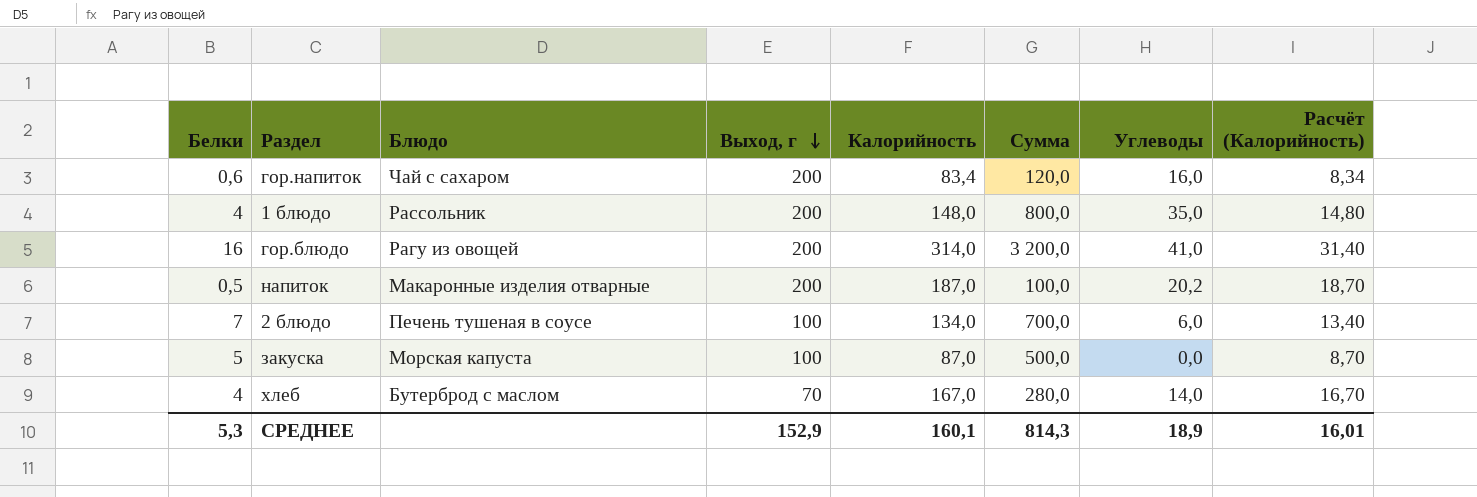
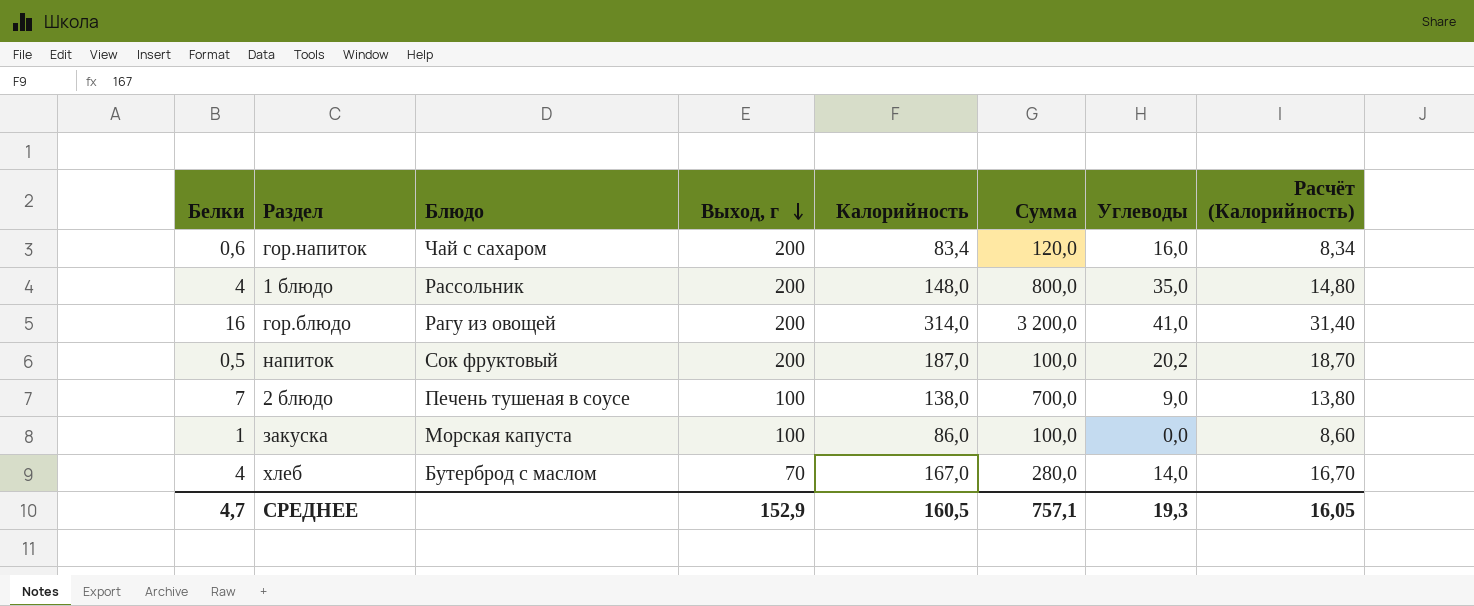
напиток | Блюдо: Макаронные изделия отварные -> Сок фруктовый
2 блюдо | Калорийность: 134,0 -> 138,0
2 блюдо | Углеводы: 6,0 -> 9,0
2 блюдо | Расчёт (Калорийность): 13,40 -> 13,80
закуска | Белки: 5 -> 1
закуска | Калорийность: 87,0 -> 86,0
закуска | Сумма: 500,0 -> 100,0
закуска | Расчёт (Калорийность): 8,70 -> 8,60
СРЕДНЕЕ | Белки: 5,3 -> 4,7
СРЕДНЕЕ | Калорийность: 160,1 -> 160,5
СРЕДНЕЕ | Сумма: 814,3 -> 757,1
СРЕДНЕЕ | Углеводы: 18,9 -> 19,3
СРЕДНЕЕ | Расчёт (Калорийность): 16,01 -> 16,05

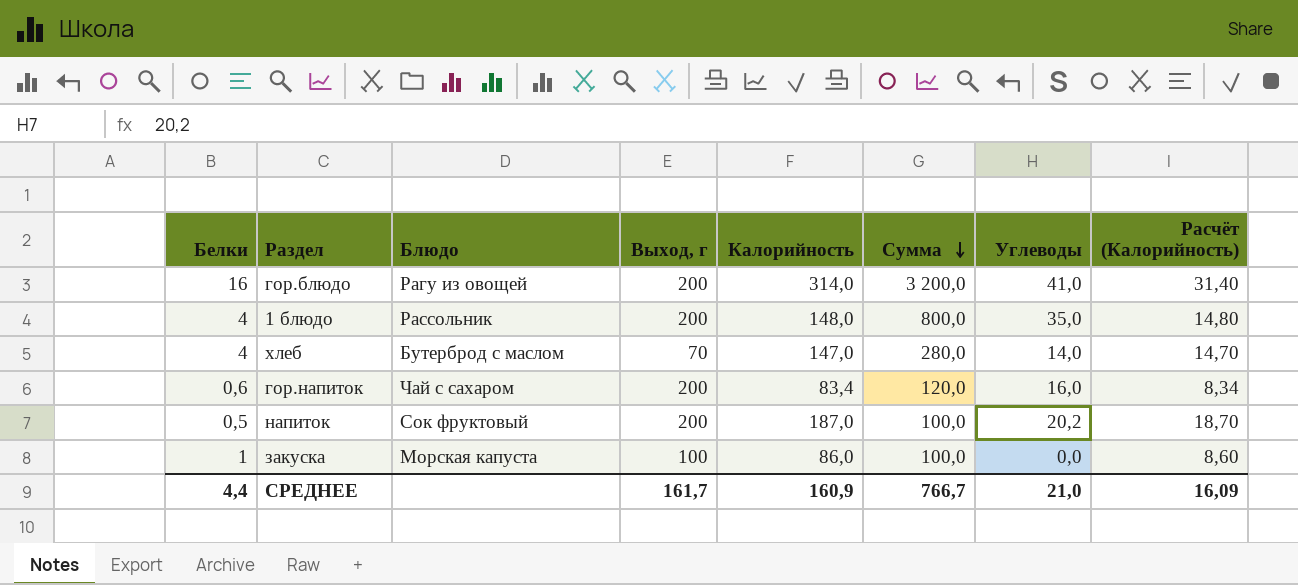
row order: Выход, г descending -> Сумма descending
row 2 блюдо: 7 | Печень тушеная в соусе | 100 | 138,0 | 700,0 | 9,0 | 13,80 -> none
хлеб | Калорийность: 167,0 -> 147,0
хлеб | Расчёт (Калорийность): 16,70 -> 14,70
СРЕДНЕЕ | Белки: 4,7 -> 4,4
СРЕДНЕЕ | Выход, г: 152,9 -> 161,7
СРЕДНЕЕ | Калорийность: 160,5 -> 160,9
СРЕДНЕЕ | Сумма: 757,1 -> 766,7
СРЕДНЕЕ | Углеводы: 19,3 -> 21,0
СРЕДНЕЕ | Расчёт (Калорийность): 16,05 -> 16,09

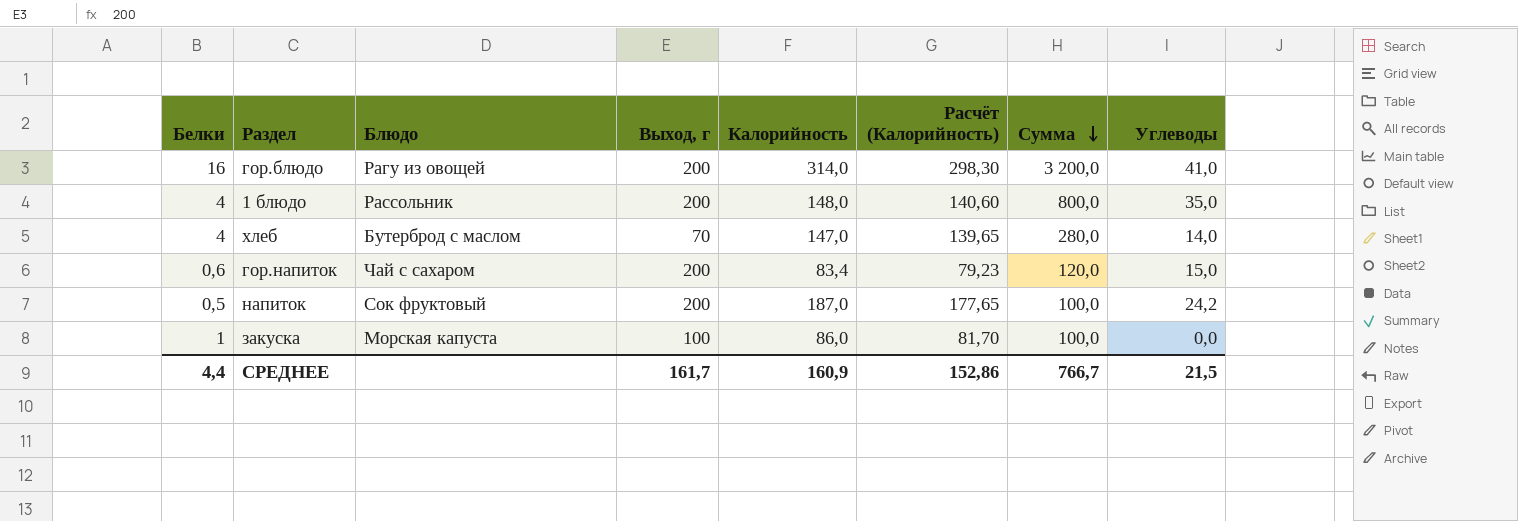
column Расчёт (Калорийность) | formula: [Калорийность] * 0,1 -> [Калорийность] * 0,95
column Расчёт (Калорийность) | position: 8 -> 6
гор.напиток | Углеводы: 16,0 -> 15,0
напиток | Углеводы: 20,2 -> 24,2
СРЕДНЕЕ | Расчёт (Калорийность): 16,09 -> 152,86
СРЕДНЕЕ | Углеводы: 21,0 -> 21,5

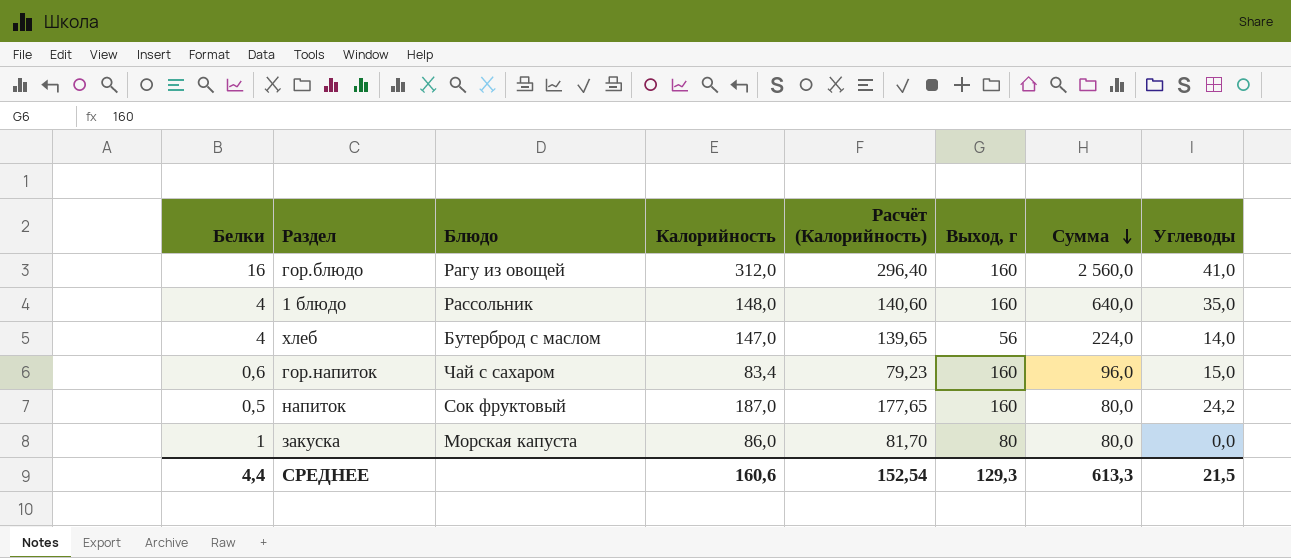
column Выход, г | position: 4 -> 6
гор.блюдо | Калорийность: 314,0 -> 312,0
гор.блюдо | Расчёт (Калорийность): 298,30 -> 296,40
гор.блюдо | Выход, г: 200 -> 160
гор.блюдо | Сумма: 3 200,0 -> 2 560,0
1 блюдо | Выход, г: 200 -> 160
1 блюдо | Сумма: 800,0 -> 640,0
хлеб | Выход, г: 70 -> 56
хлеб | Сумма: 280,0 -> 224,0
гор.напиток | Выход, г: 200 -> 160
гор.напиток | Сумма: 120,0 -> 96,0
напиток | Выход, г: 200 -> 160
напиток | Сумма: 100,0 -> 80,0
закуска | Выход, г: 100 -> 80
закуска | Сумма: 100,0 -> 80,0
СРЕДНЕЕ | Калорийность: 160,9 -> 160,6
СРЕДНЕЕ | Расчёт (Калорийность): 152,86 -> 152,54
СРЕДНЕЕ | Выход, г: 161,7 -> 129,3
СРЕДНЕЕ | Сумма: 766,7 -> 613,3

